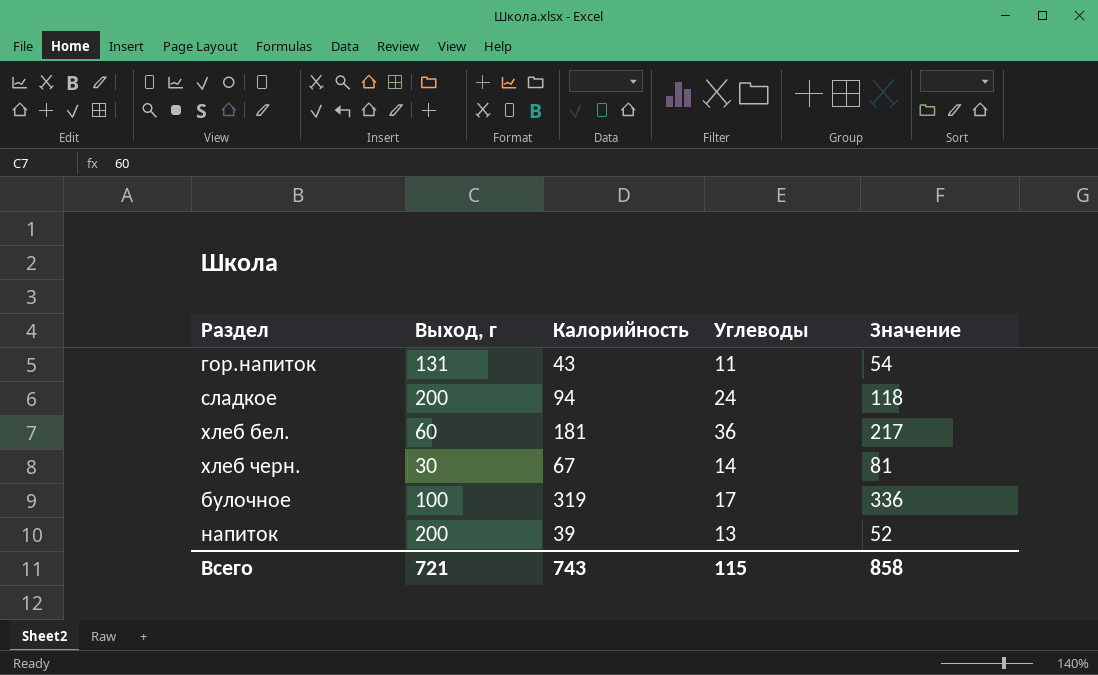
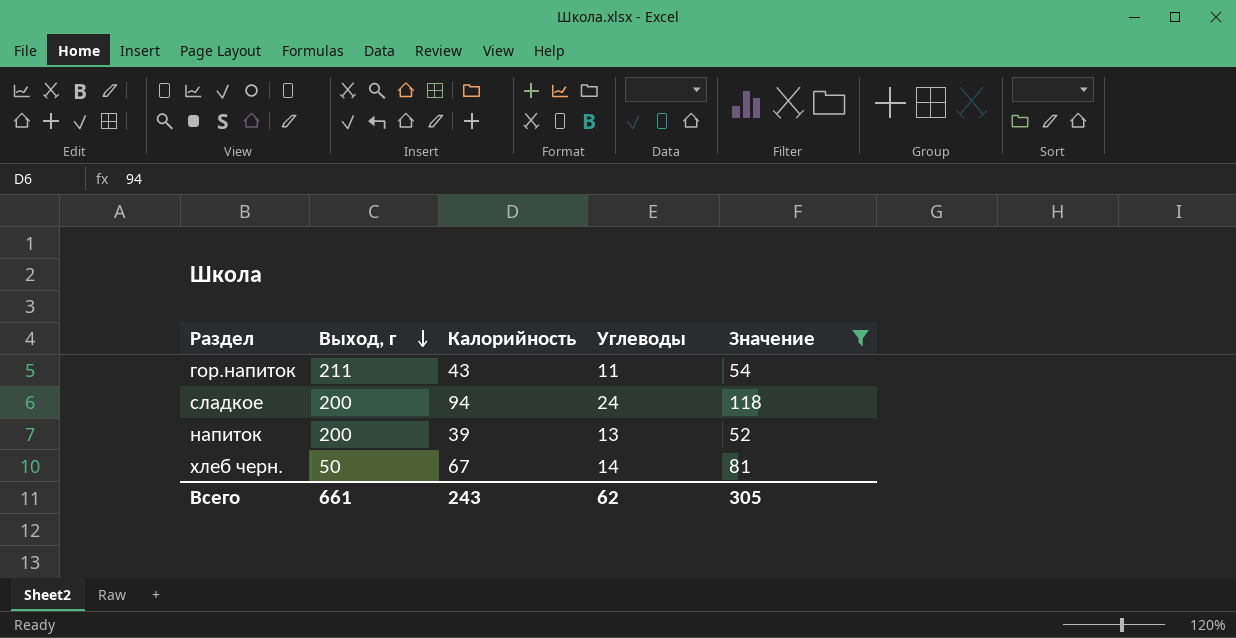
filter: none -> Значение <= 118
row order: none -> Выход, г descending
гор.напиток | Выход, г: 131 -> 211
хлеб черн. | Выход, г: 30 -> 50
Всего | Выход, г: 721 -> 661
Всего | Калорийность: 743 -> 243
Всего | Углеводы: 115 -> 62
Всего | Значение: 858 -> 305

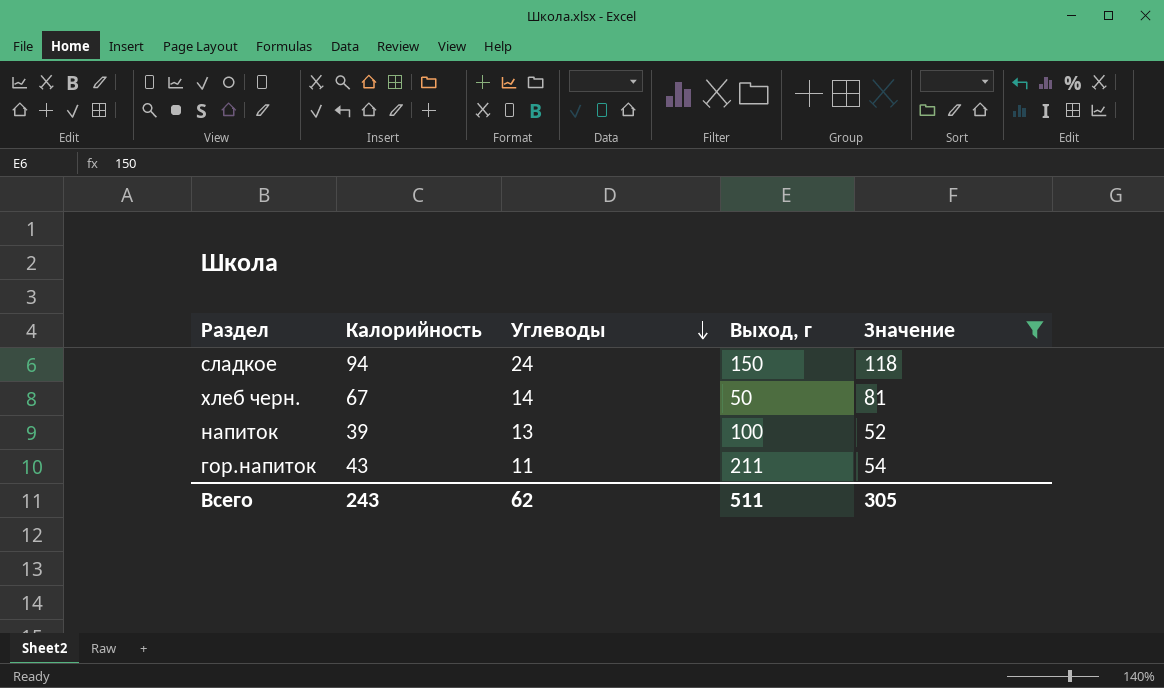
row order: Выход, г descending -> Углеводы descending
column Выход, г | position: 2 -> 4
сладкое | Выход, г: 200 -> 150
напиток | Выход, г: 200 -> 100
Всего | Выход, г: 661 -> 511

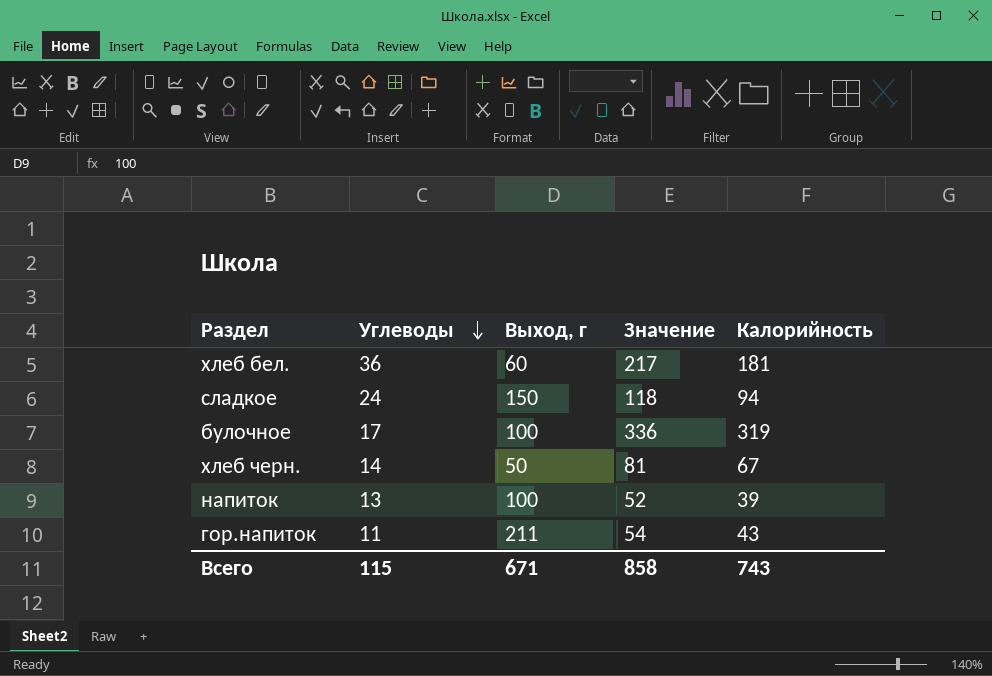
filter: Значение <= 118 -> none
column Калорийность | position: 2 -> 5
Всего | Углеводы: 62 -> 115
Всего | Выход, г: 511 -> 671
Всего | Значение: 305 -> 858
Всего | Калорийность: 243 -> 743

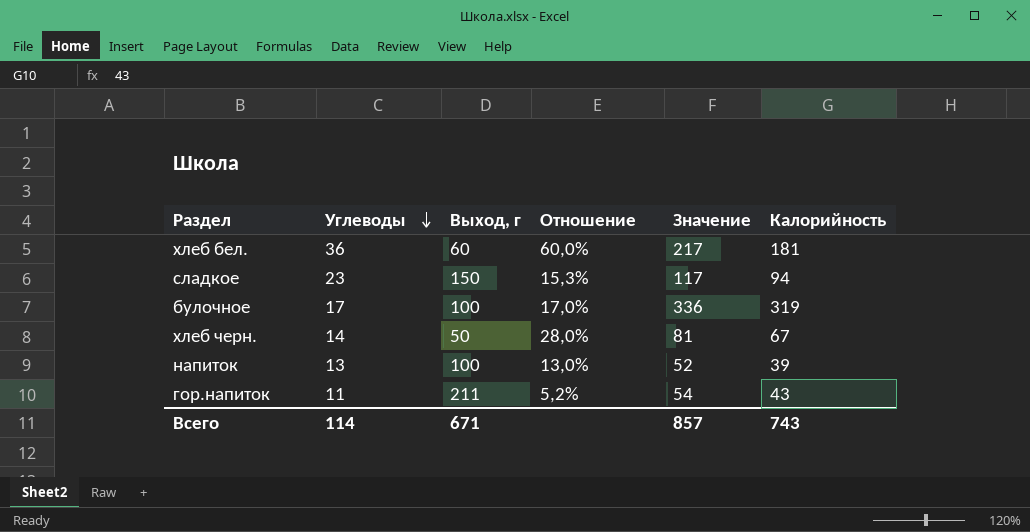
column Отношение | formula: none -> [Углеводы] / [Выход, г]
сладкое | Углеводы: 24 -> 23
сладкое | Значение: 118 -> 117
Всего | Углеводы: 115 -> 114
Всего | Значение: 858 -> 857

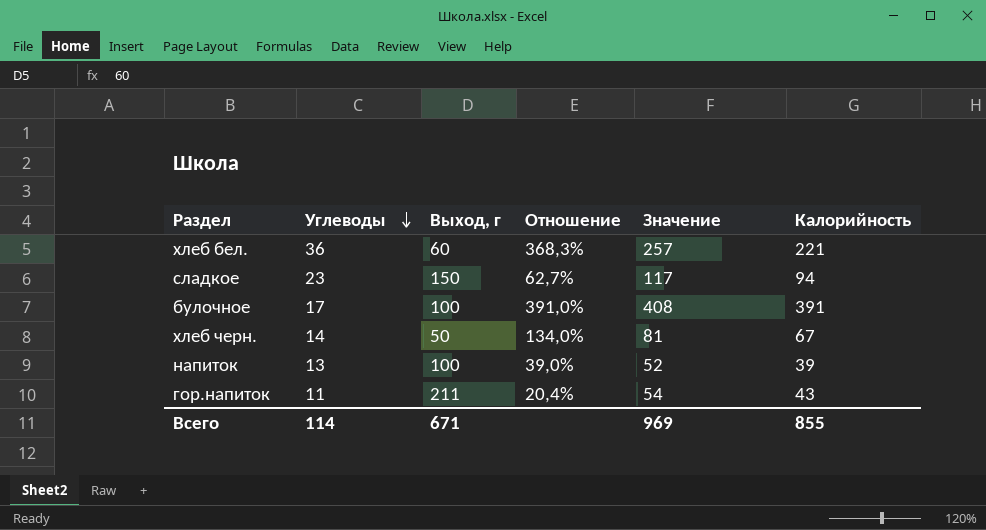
column Отношение | formula: [Углеводы] / [Выход, г] -> [Калорийность] / [Выход, г]
хлеб бел. | Значение: 217 -> 257
хлеб бел. | Калорийность: 181 -> 221
булочное | Значение: 336 -> 408
булочное | Калорийность: 319 -> 391
Всего | Значение: 857 -> 969
Всего | Калорийность: 743 -> 855

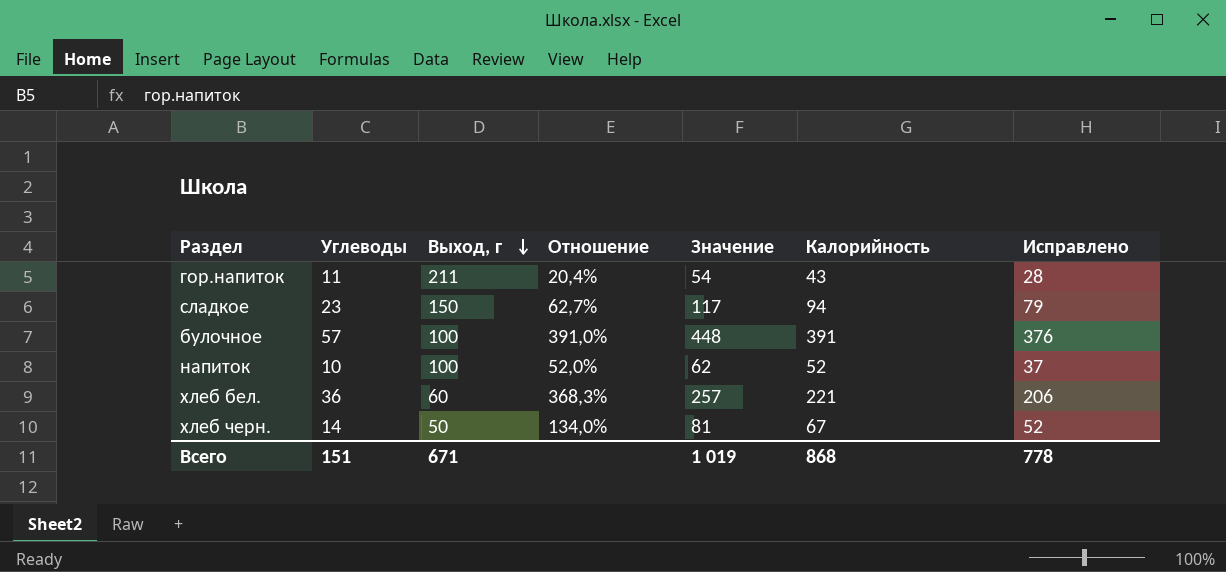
row order: Углеводы descending -> Выход, г descending
column Исправлено | formula: none -> [Калорийность] - 15
булочное | Углеводы: 17 -> 57
булочное | Значение: 408 -> 448
напиток | Углеводы: 13 -> 10
напиток | Отношение: 39,0% -> 52,0%
напиток | Значение: 52 -> 62
напиток | Калорийность: 39 -> 52
Всего | Углеводы: 114 -> 151
Всего | Значение: 969 -> 1 019
Всего | Калорийность: 855 -> 868

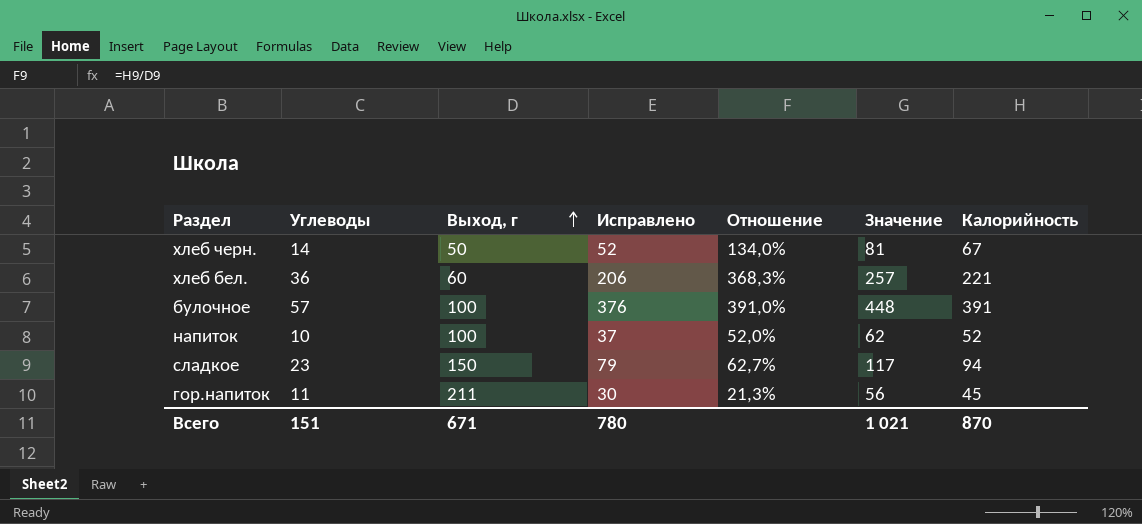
row order: Выход, г descending -> Выход, г ascending
column Исправлено | position: 7 -> 4
гор.напиток | Исправлено: 28 -> 30
гор.напиток | Отношение: 20,4% -> 21,3%
гор.напиток | Значение: 54 -> 56
гор.напиток | Калорийность: 43 -> 45
Всего | Исправлено: 778 -> 780
Всего | Значение: 1 019 -> 1 021
Всего | Калорийность: 868 -> 870

